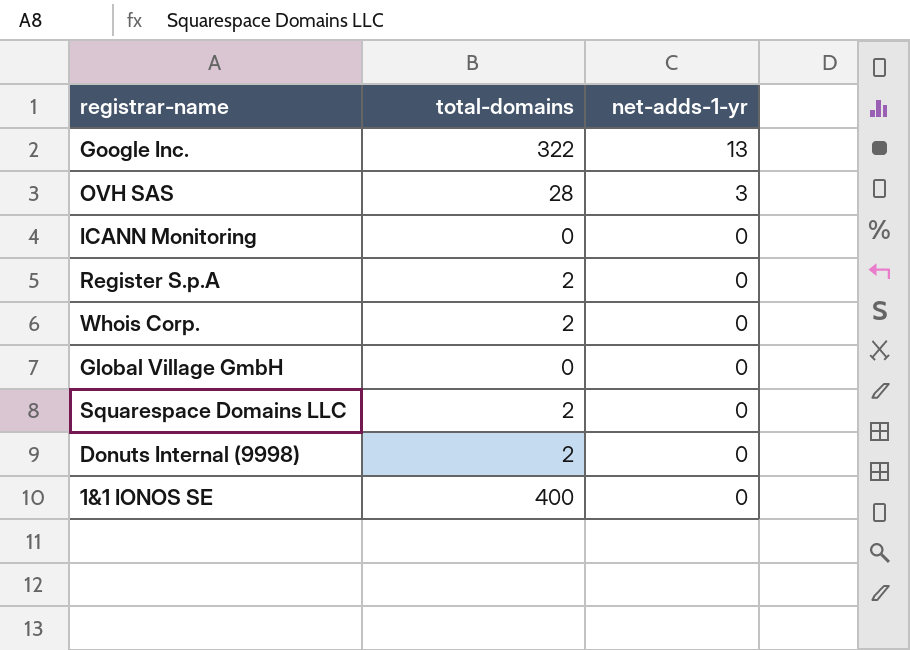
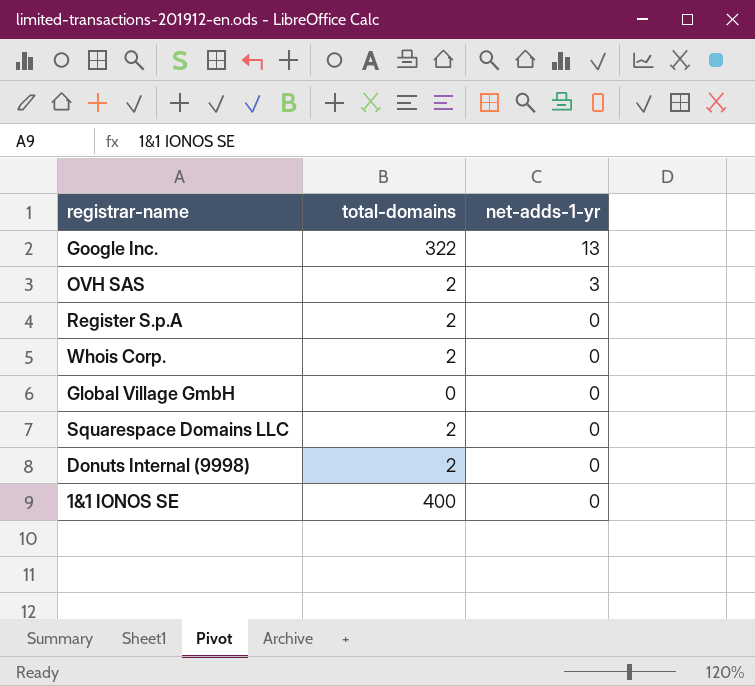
row ICANN Monitoring: 0 | 0 -> none
OVH SAS | total-domains: 28 -> 2

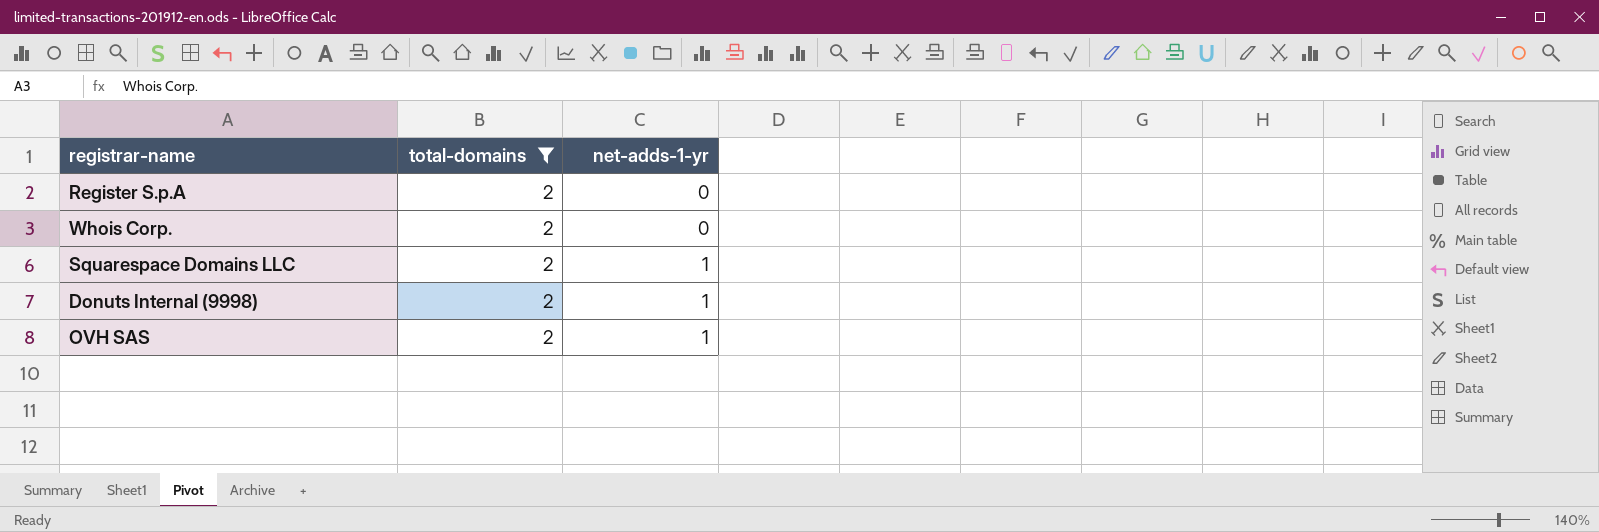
filter: none -> total-domains = 2
row order: net-adds-1-yr descending -> net-adds-1-yr ascending
Squarespace Domains LLC | net-adds-1-yr: 0 -> 1
Donuts Internal (9998) | net-adds-1-yr: 0 -> 1
OVH SAS | net-adds-1-yr: 3 -> 1

